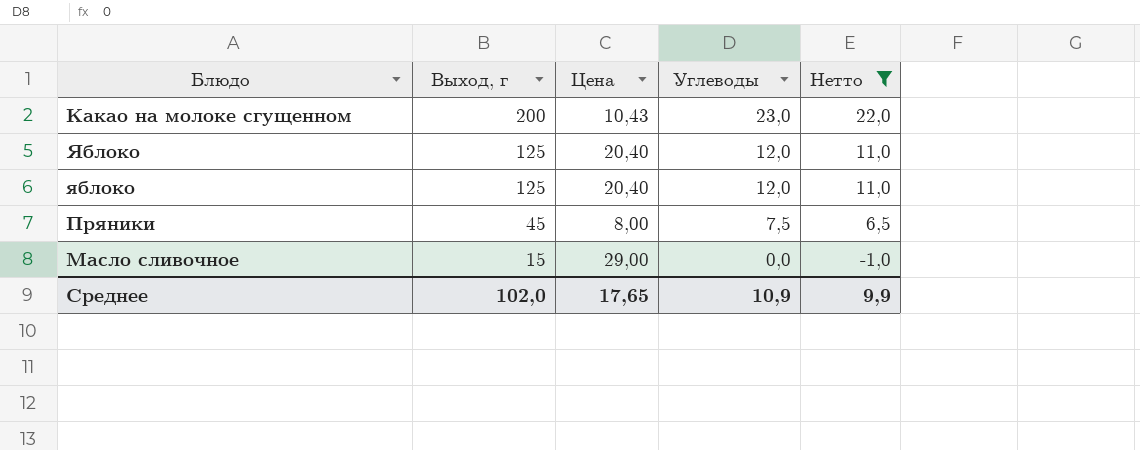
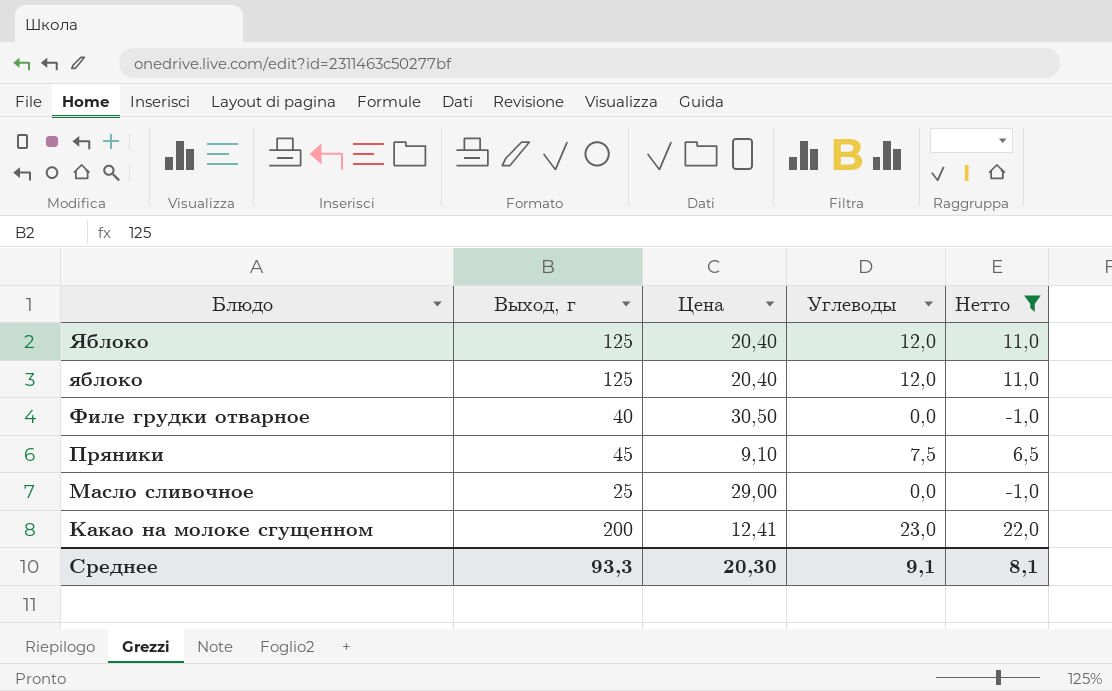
row order: Выход, г descending -> Блюдо descending
row Филе грудки отварное: none -> 40 | 30,50 | 0,0 | -1,0
Пряники | Цена: 8,00 -> 9,10
Масло сливочное | Выход, г: 15 -> 25
Какао на молоке сгущенном | Цена: 10,43 -> 12,41
Среднее | Выход, г: 102,0 -> 93,3
Среднее | Цена: 17,65 -> 20,30
Среднее | Углеводы: 10,9 -> 9,1
Среднее | Нетто: 9,9 -> 8,1

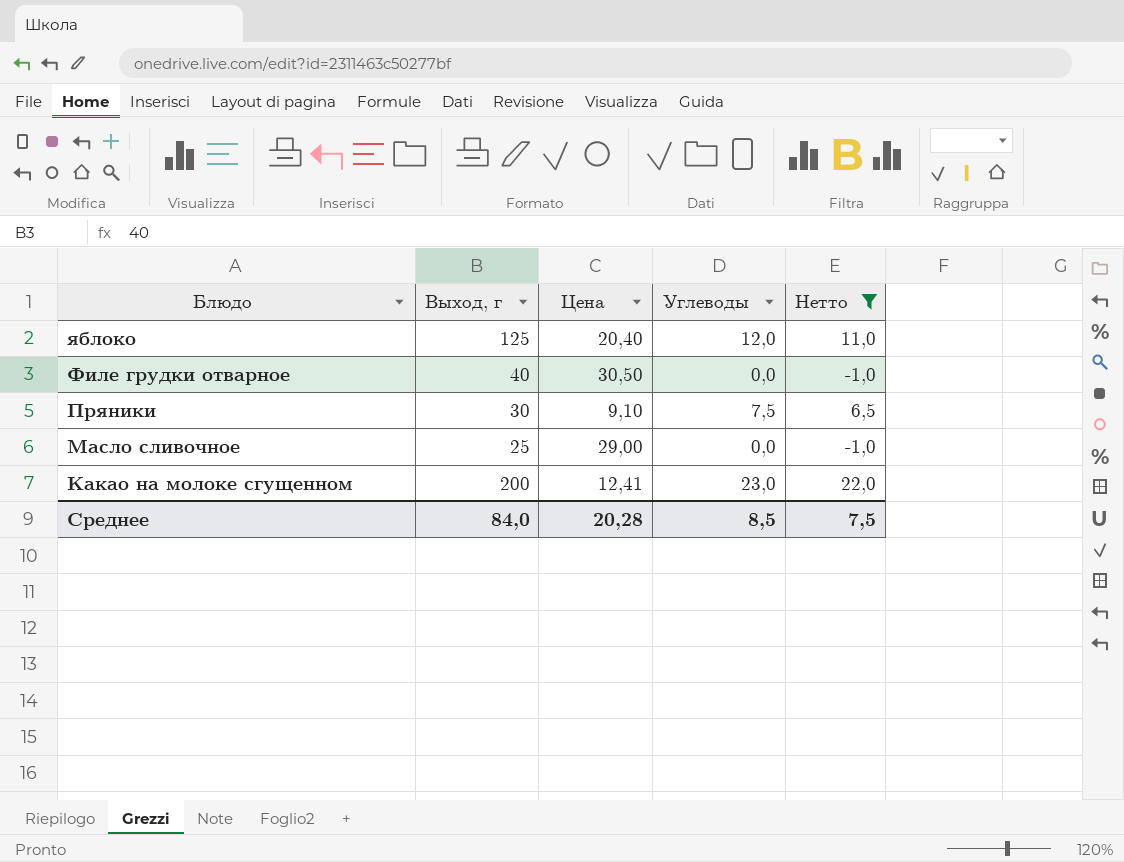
row Яблоко: 125 | 20,40 | 12,0 | 11,0 -> none
Пряники | Выход, г: 45 -> 30
Среднее | Выход, г: 93,3 -> 84,0
Среднее | Цена: 20,30 -> 20,28
Среднее | Углеводы: 9,1 -> 8,5
Среднее | Нетто: 8,1 -> 7,5

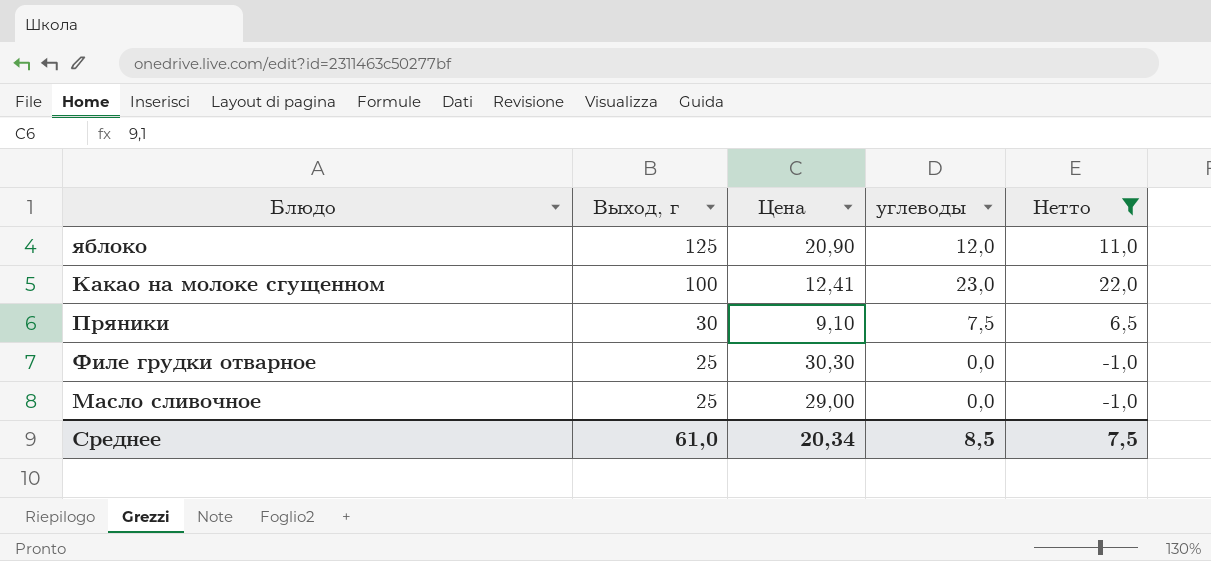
row order: Блюдо descending -> Выход, г descending
column name: Углеводы -> углеводы
яблоко | Цена: 20,40 -> 20,90
Какао на молоке сгущенном | Выход, г: 200 -> 100
Филе грудки отварное | Выход, г: 40 -> 25
Филе грудки отварное | Цена: 30,50 -> 30,30
Среднее | Выход, г: 84,0 -> 61,0
Среднее | Цена: 20,28 -> 20,34

